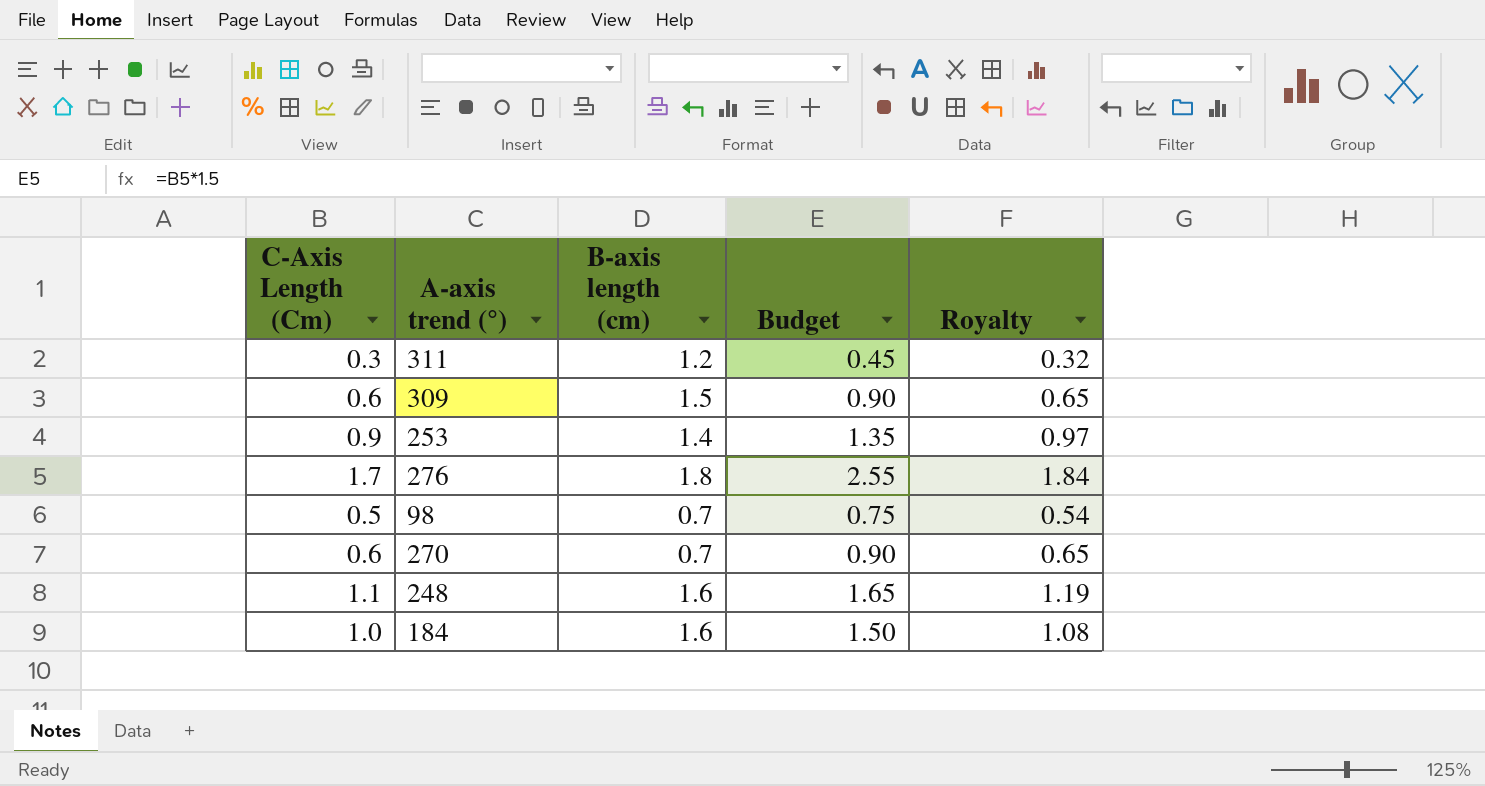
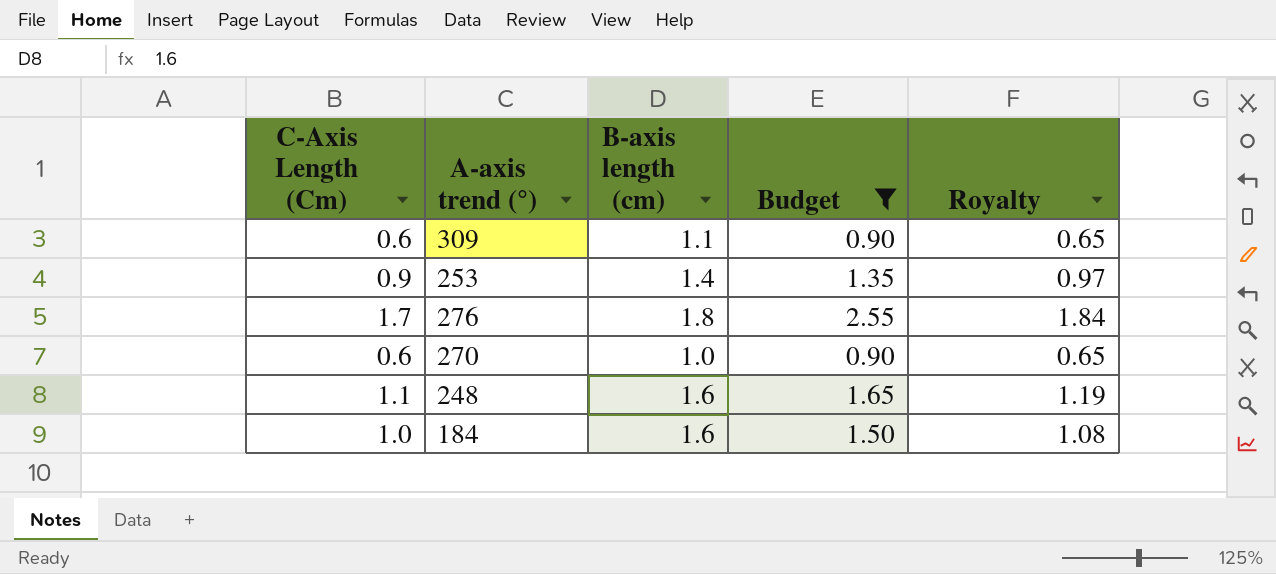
filter: none -> Budget >= 0.90
309 | B-axis length (cm): 1.5 -> 1.1
270 | B-axis length (cm): 0.7 -> 1.0

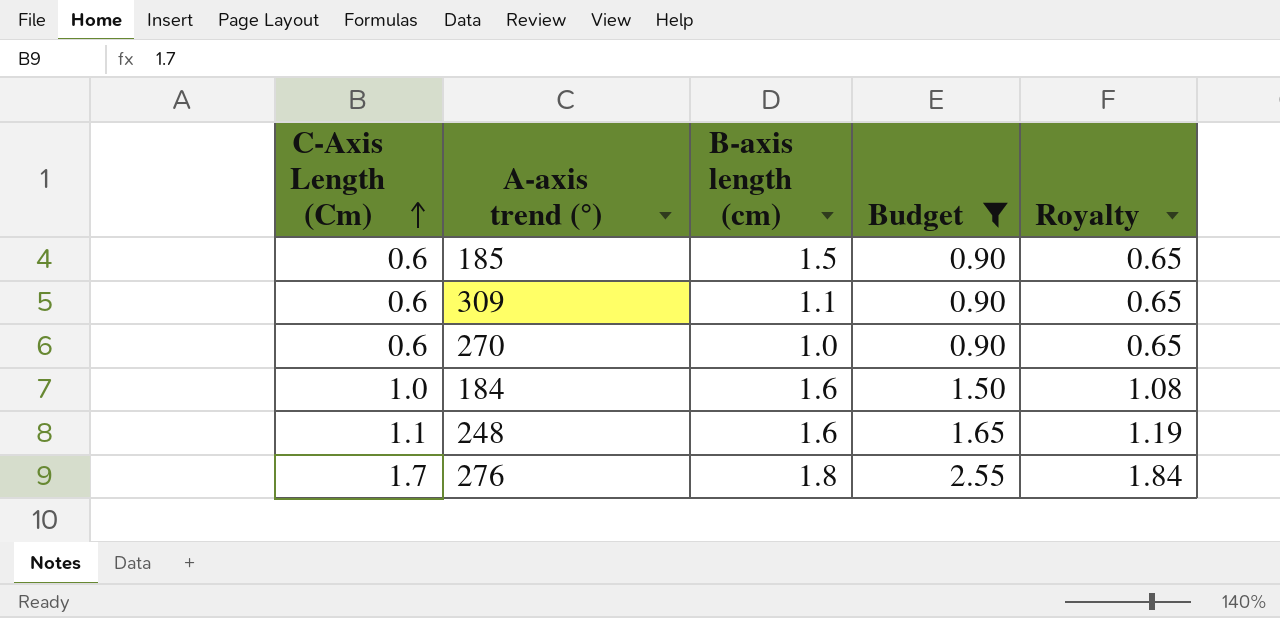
row order: none -> C-Axis Length (Cm) ascending
row 253: 0.9 | 1.4 | 1.35 | 0.97 -> none
row 185: none -> 0.6 | 1.5 | 0.90 | 0.65

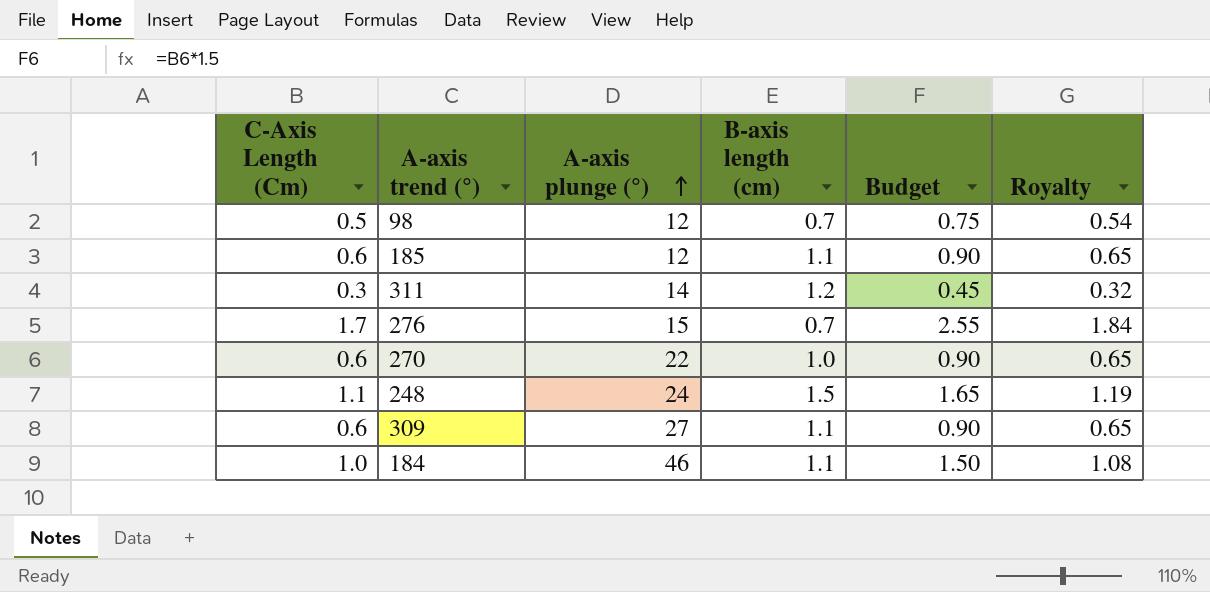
filter: Budget >= 0.90 -> none
row order: C-Axis Length (Cm) ascending -> A-axis plunge (°) ascending
column A-axis plunge (°) | position: none -> 3
185 | B-axis length (cm): 1.5 -> 1.1
276 | B-axis length (cm): 1.8 -> 0.7
248 | B-axis length (cm): 1.6 -> 1.5
184 | B-axis length (cm): 1.6 -> 1.1

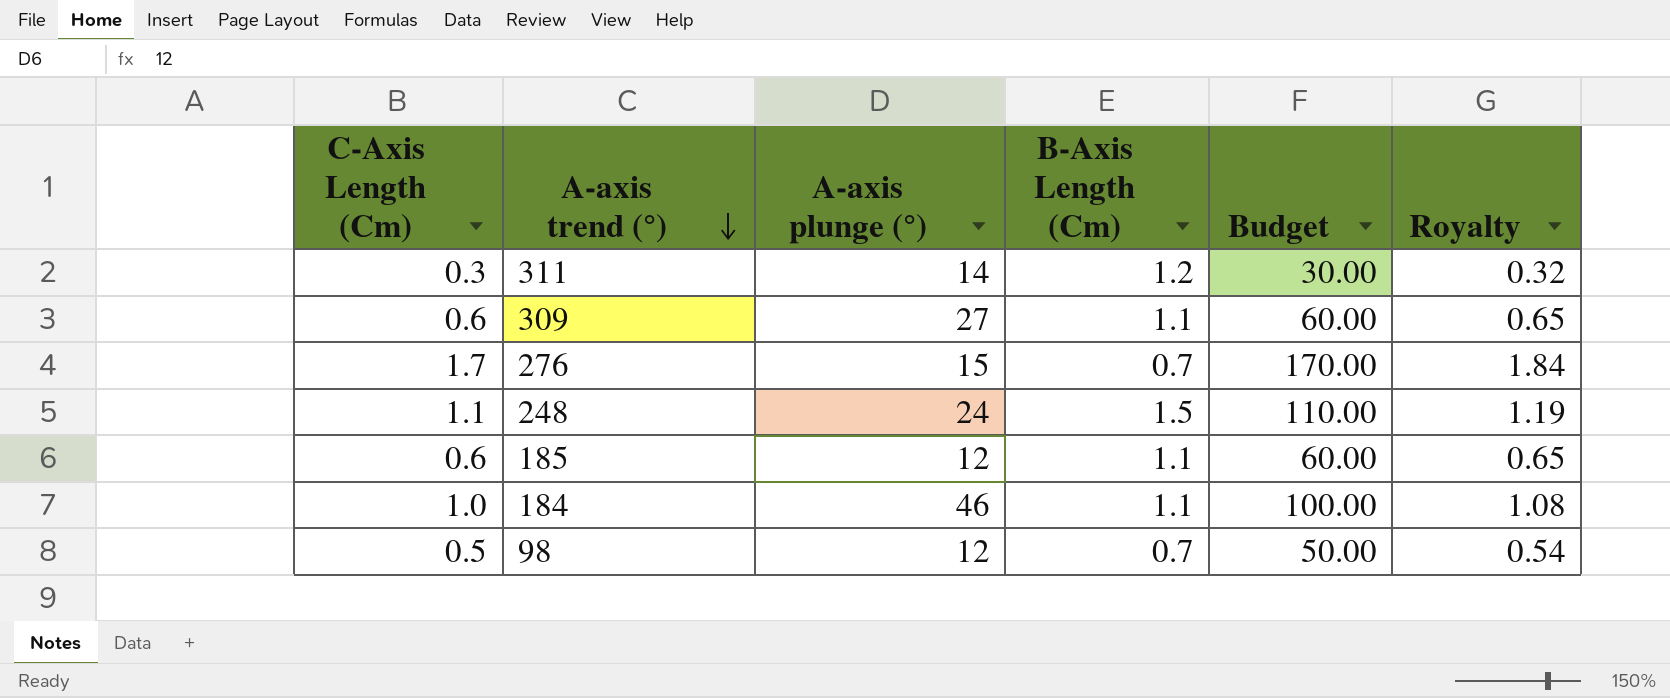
row order: A-axis plunge (°) ascending -> A-axis trend (°) descending
column name: B-axis length (cm) -> B-Axis Length (Cm)
column Budget | formula: [C-Axis Length (Cm)] * 1.5 -> [C-Axis Length (Cm)] * 100
row 270: 0.6 | 22 | 1.0 | 0.90 | 0.65 -> none

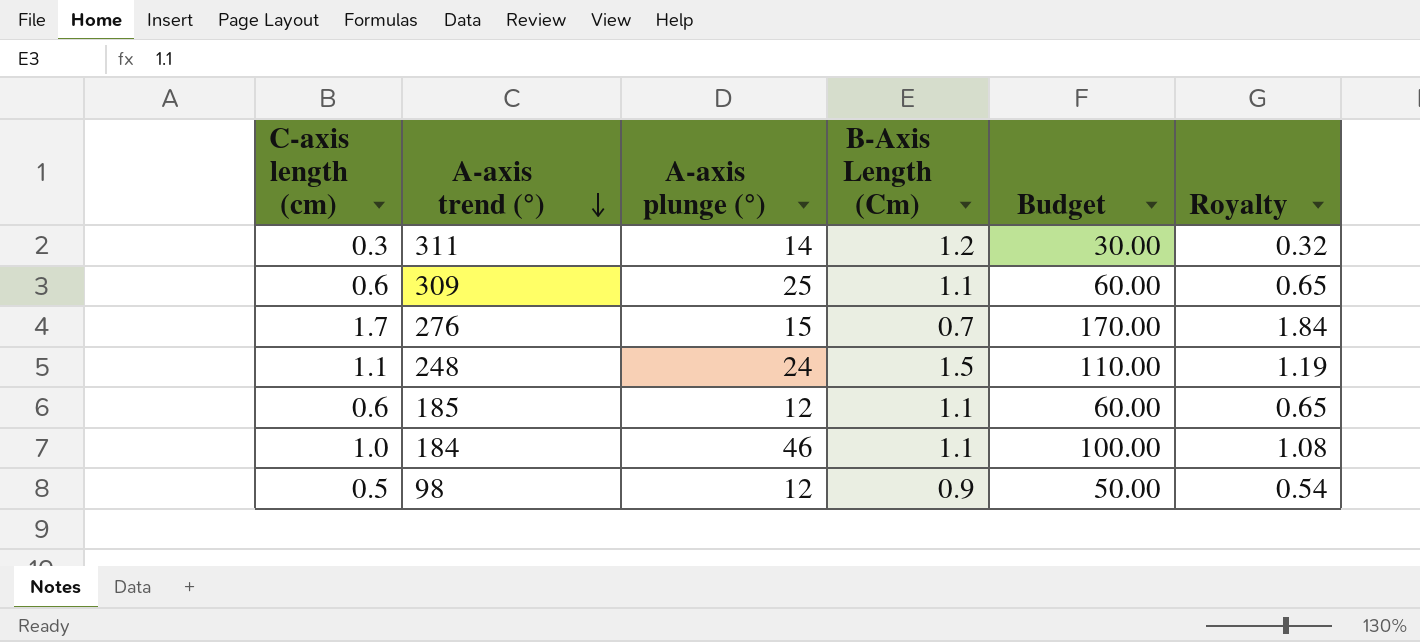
column name: C-Axis Length (Cm) -> C-axis length (cm)
309 | A-axis plunge (°): 27 -> 25
98 | B-Axis Length (Cm): 0.7 -> 0.9

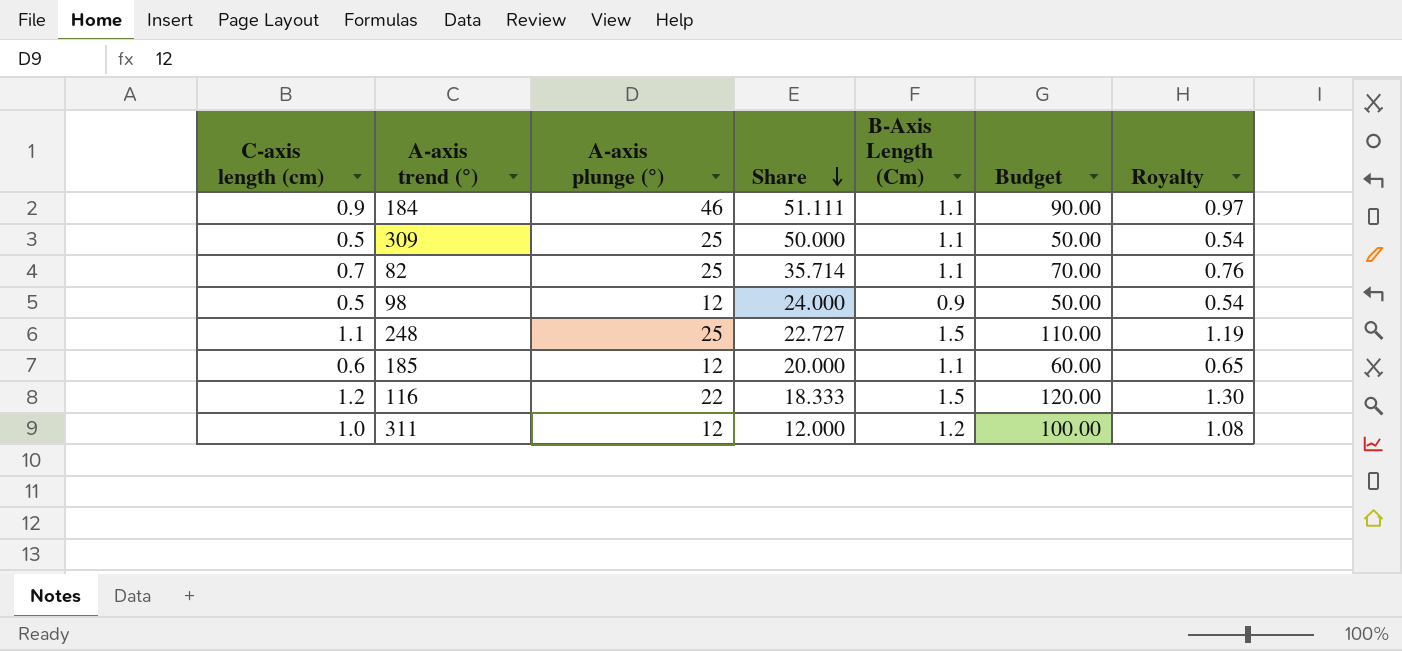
row order: A-axis trend (°) descending -> Share descending
column Share | formula: none -> [A-axis plunge (°)] / [C-axis length (cm)]
row 276: 1.7 | 15 | 0.7 | 170.00 | 1.84 -> none
184 | C-axis length (cm): 1.0 -> 0.9
184 | Budget: 100.00 -> 90.00
184 | Royalty: 1.08 -> 0.97
309 | C-axis length (cm): 0.6 -> 0.5
309 | Budget: 60.00 -> 50.00
309 | Royalty: 0.65 -> 0.54
row 82: none -> 0.7 | 25 | 35.714 | 1.1 | 70.00 | 0.76
248 | A-axis plunge (°): 24 -> 25
row 116: none -> 1.2 | 22 | 18.333 | 1.5 | 120.00 | 1.30
311 | C-axis length (cm): 0.3 -> 1.0
311 | A-axis plunge (°): 14 -> 12
311 | Budget: 30.00 -> 100.00
311 | Royalty: 0.32 -> 1.08

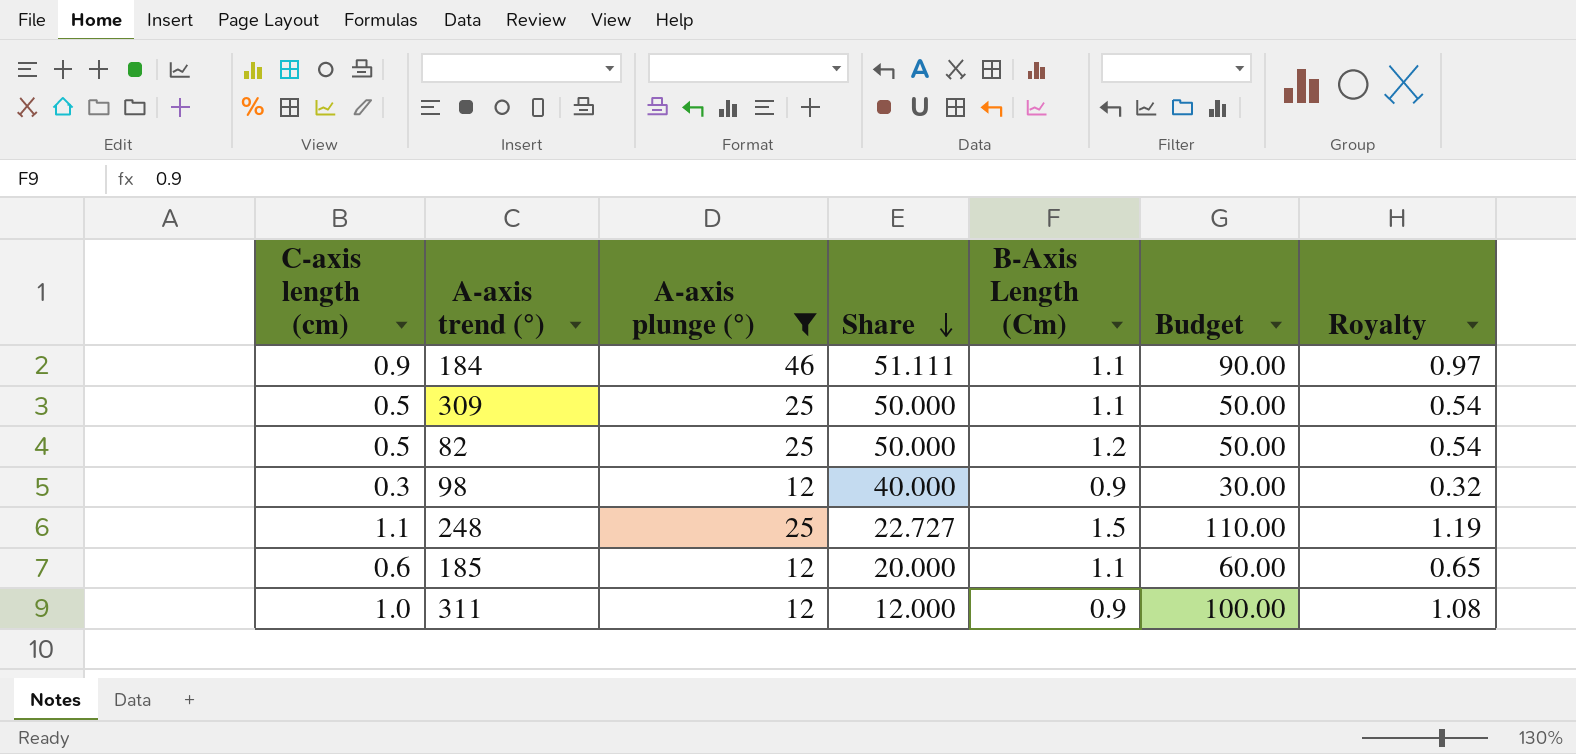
filter: none -> A-axis plunge (°) != 22
82 | C-axis length (cm): 0.7 -> 0.5
82 | Share: 35.714 -> 50.000
82 | B-Axis Length (Cm): 1.1 -> 1.2
82 | Budget: 70.00 -> 50.00
82 | Royalty: 0.76 -> 0.54
98 | C-axis length (cm): 0.5 -> 0.3
98 | Share: 24.000 -> 40.000
98 | Budget: 50.00 -> 30.00
98 | Royalty: 0.54 -> 0.32
311 | B-Axis Length (Cm): 1.2 -> 0.9

